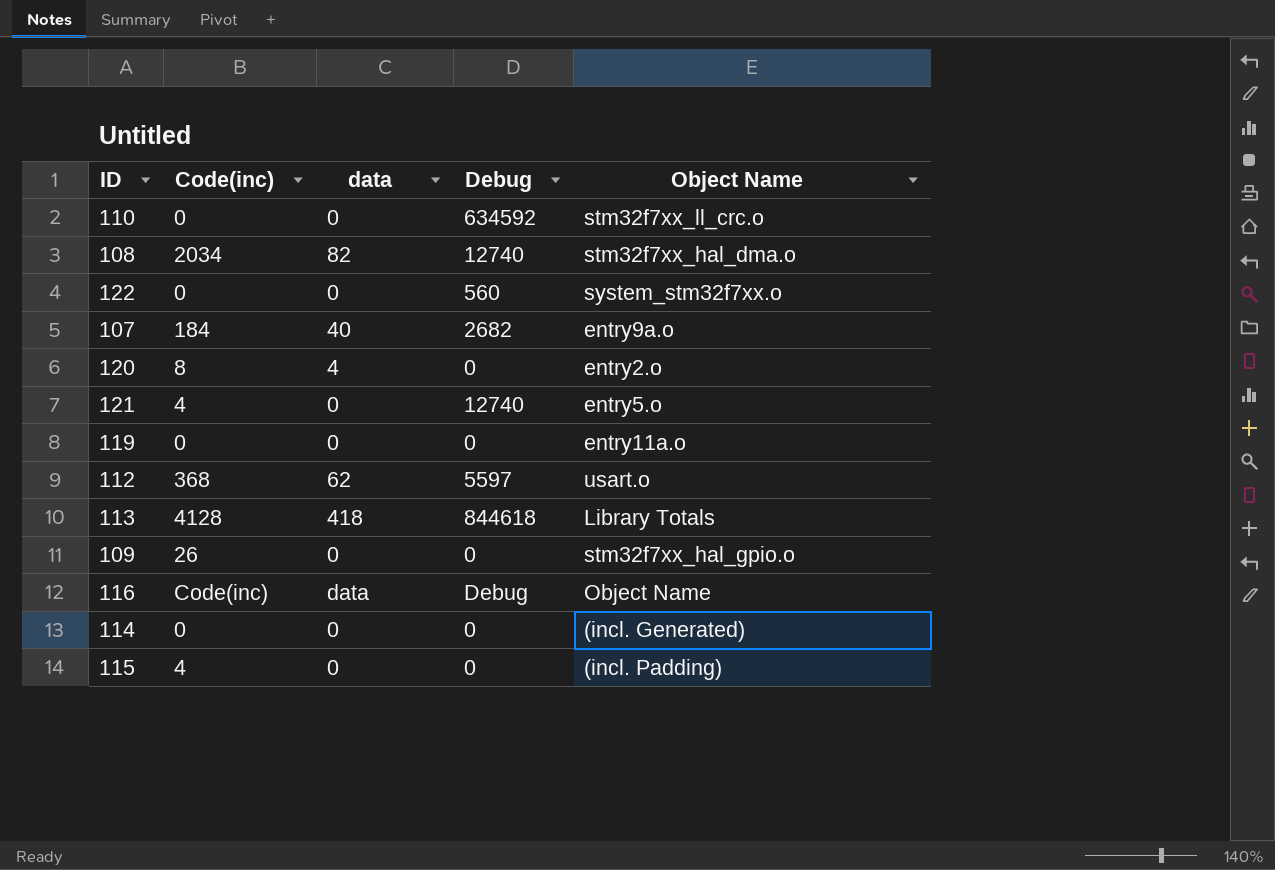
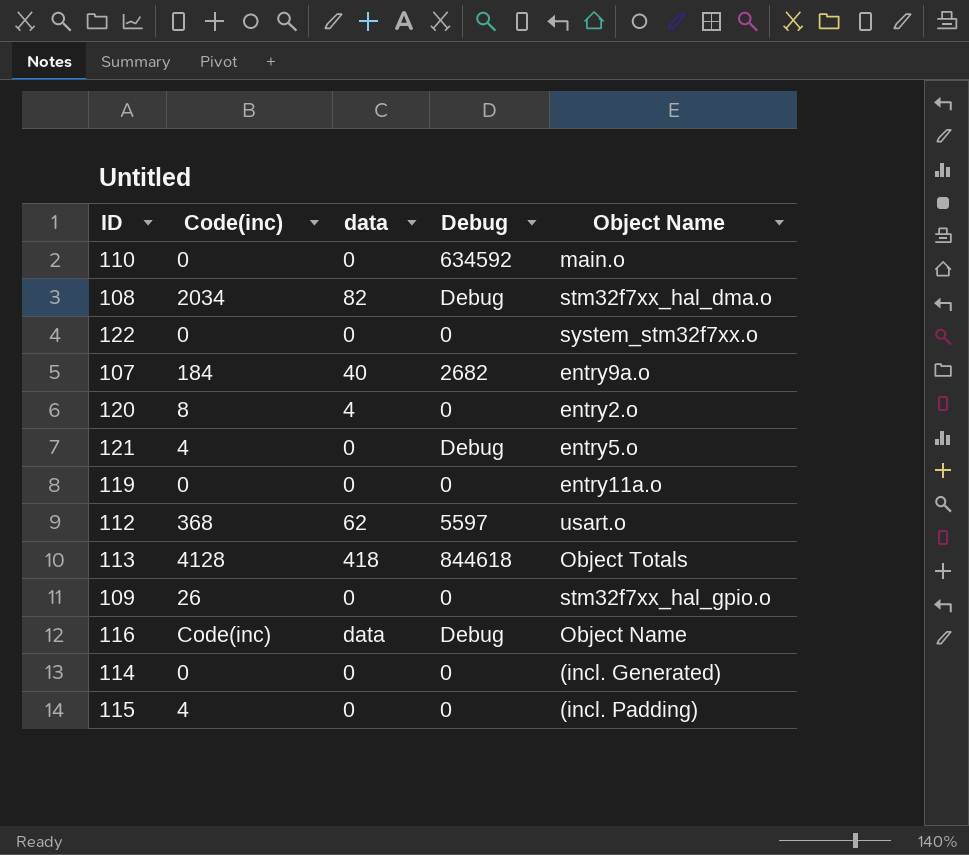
110 | Object Name: stm32f7xx_ll_crc.o -> main.o
108 | Debug: 12740 -> Debug
122 | Debug: 560 -> 0
121 | Debug: 12740 -> Debug
113 | Object Name: Library Totals -> Object Totals

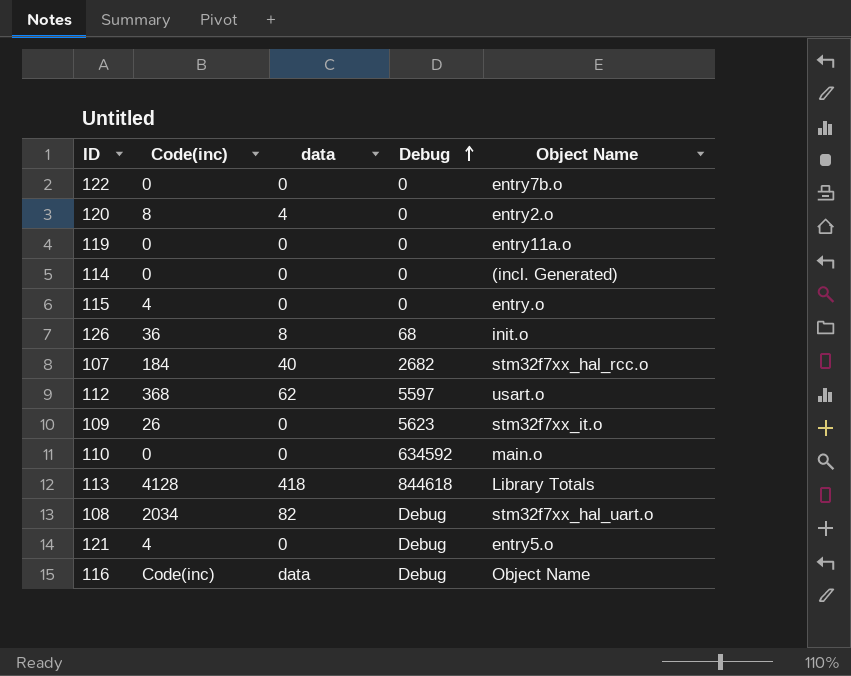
row order: none -> Debug ascending
122 | Object Name: system_stm32f7xx.o -> entry7b.o
115 | Object Name: (incl. Padding) -> entry.o
row 126: none -> 36 | 8 | 68 | init.o
107 | Object Name: entry9a.o -> stm32f7xx_hal_rcc.o
109 | Debug: 0 -> 5623
109 | Object Name: stm32f7xx_hal_gpio.o -> stm32f7xx_it.o
113 | Object Name: Object Totals -> Library Totals
108 | Object Name: stm32f7xx_hal_dma.o -> stm32f7xx_hal_uart.o

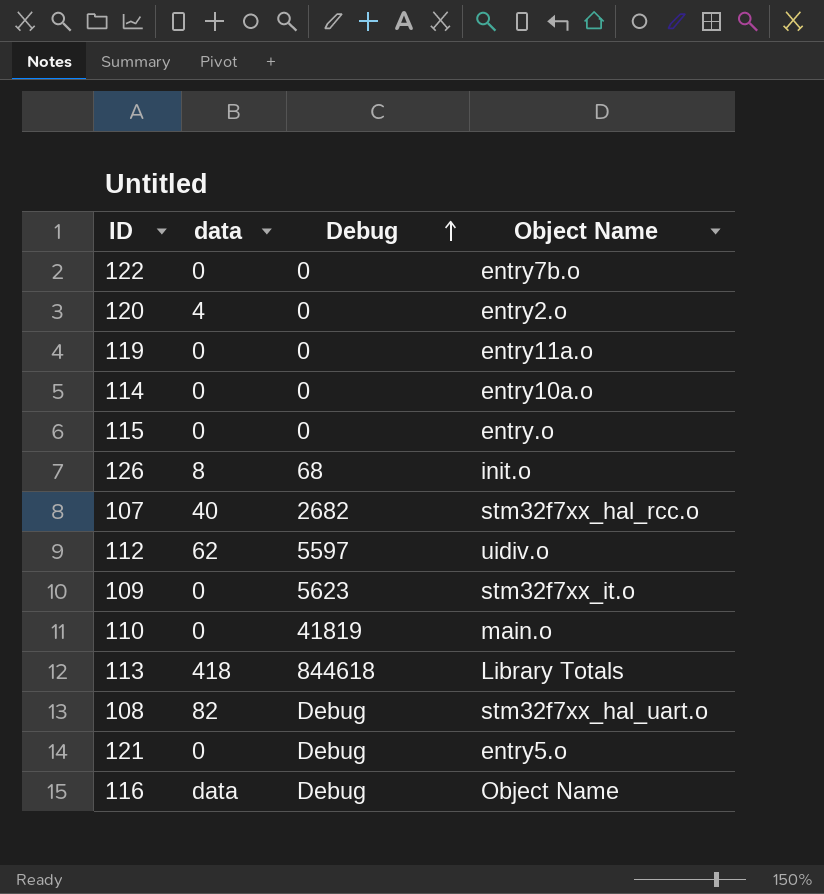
column Code(inc) | position: 2 -> none
114 | Object Name: (incl. Generated) -> entry10a.o
112 | Object Name: usart.o -> uidiv.o
110 | Debug: 634592 -> 41819

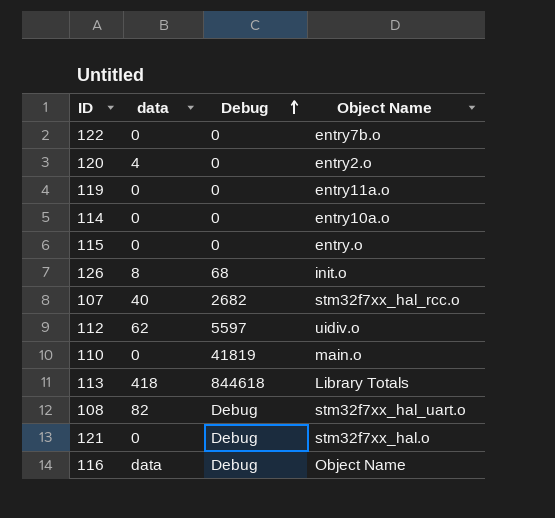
row 109: 0 | 5623 | stm32f7xx_it.o -> none
121 | Object Name: entry5.o -> stm32f7xx_hal.o

